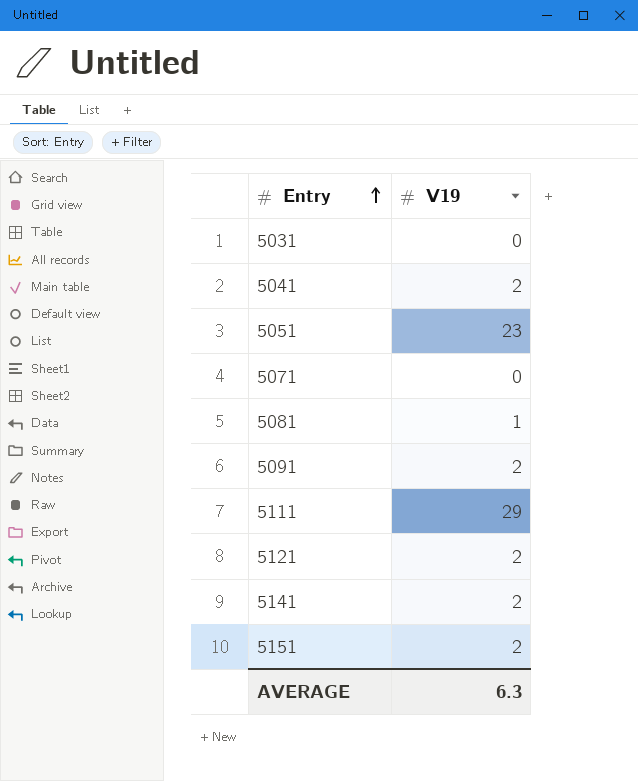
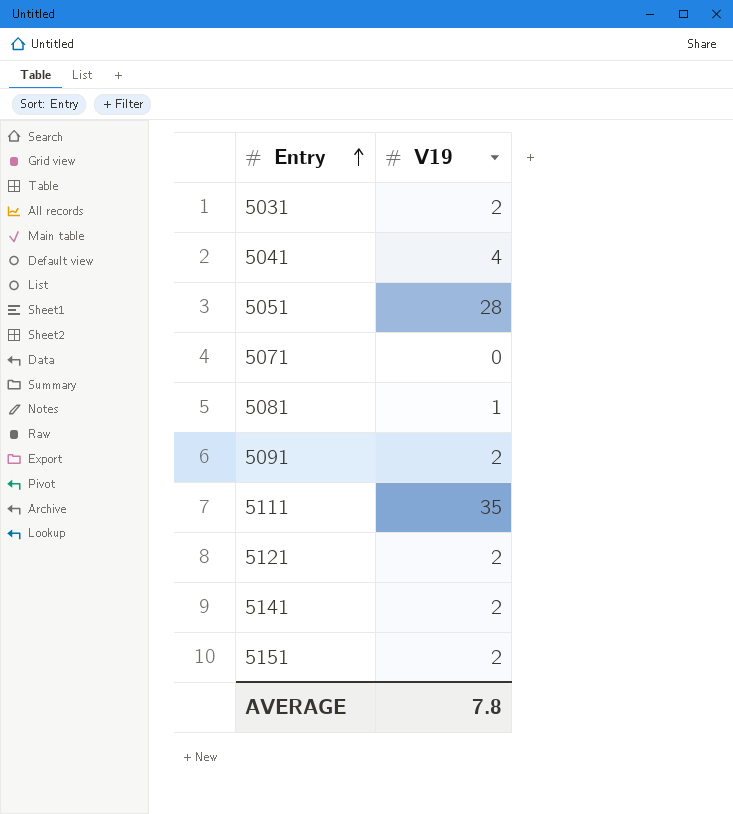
5031 | V19: 0 -> 2
5041 | V19: 2 -> 4
5051 | V19: 23 -> 28
5111 | V19: 29 -> 35
AVERAGE | V19: 6.3 -> 7.8

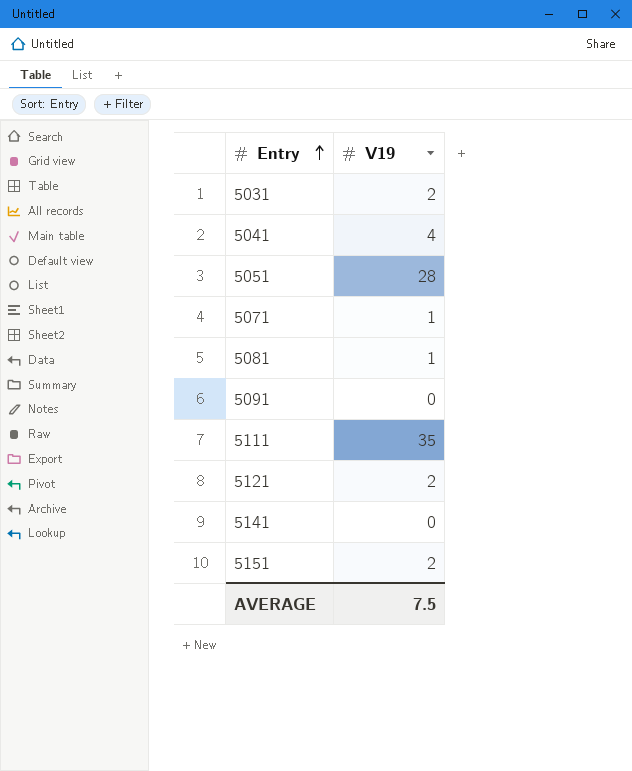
5071 | V19: 0 -> 1
5091 | V19: 2 -> 0
5141 | V19: 2 -> 0
AVERAGE | V19: 7.8 -> 7.5

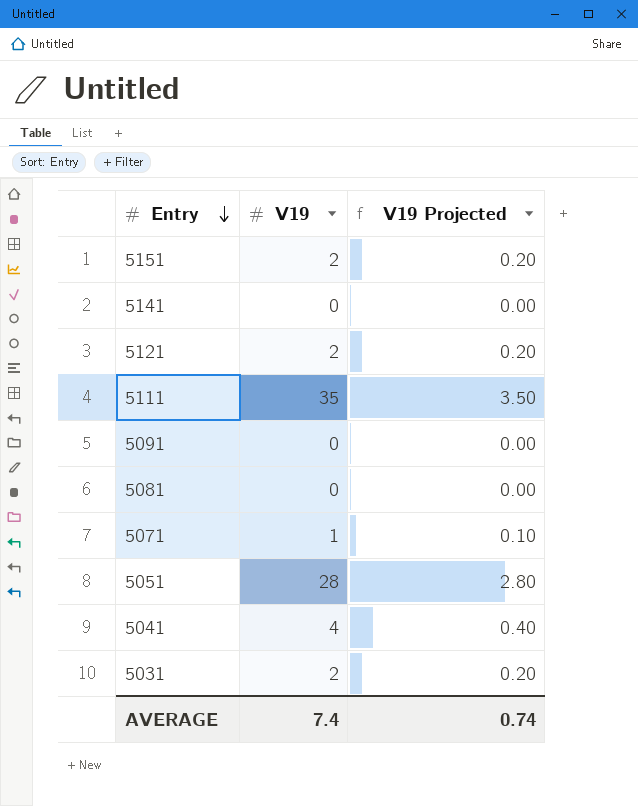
row order: Entry ascending -> Entry descending
column V19 Projected | formula: none -> [V19] * 0.1
5081 | V19: 1 -> 0
AVERAGE | V19: 7.5 -> 7.4

